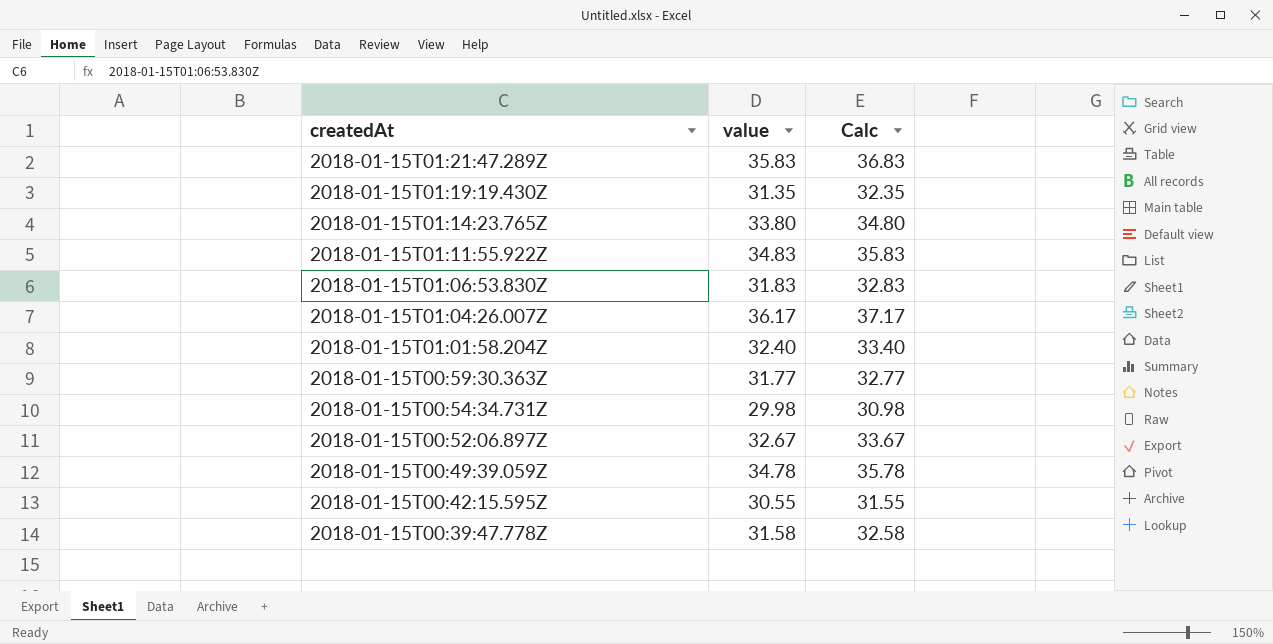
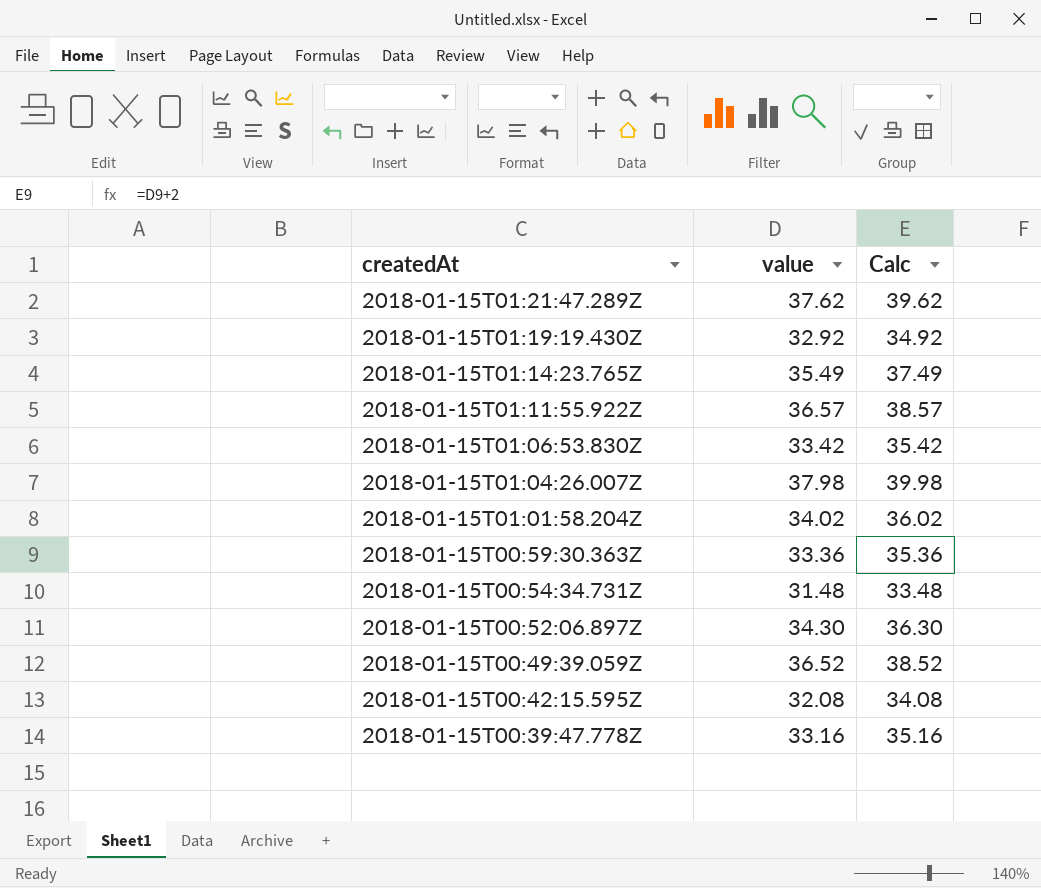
column Calc | formula: [value] + 1 -> [value] + 2
2018-01-15T01:21:47.289Z | value: 35.83 -> 37.62
2018-01-15T01:19:19.430Z | value: 31.35 -> 32.92
2018-01-15T01:14:23.765Z | value: 33.80 -> 35.49
2018-01-15T01:11:55.922Z | value: 34.83 -> 36.57
2018-01-15T01:06:53.830Z | value: 31.83 -> 33.42
2018-01-15T01:04:26.007Z | value: 36.17 -> 37.98
2018-01-15T01:01:58.204Z | value: 32.40 -> 34.02
2018-01-15T00:59:30.363Z | value: 31.77 -> 33.36
2018-01-15T00:54:34.731Z | value: 29.98 -> 31.48
2018-01-15T00:52:06.897Z | value: 32.67 -> 34.30
2018-01-15T00:49:39.059Z | value: 34.78 -> 36.52
2018-01-15T00:42:15.595Z | value: 30.55 -> 32.08
2018-01-15T00:39:47.778Z | value: 31.58 -> 33.16

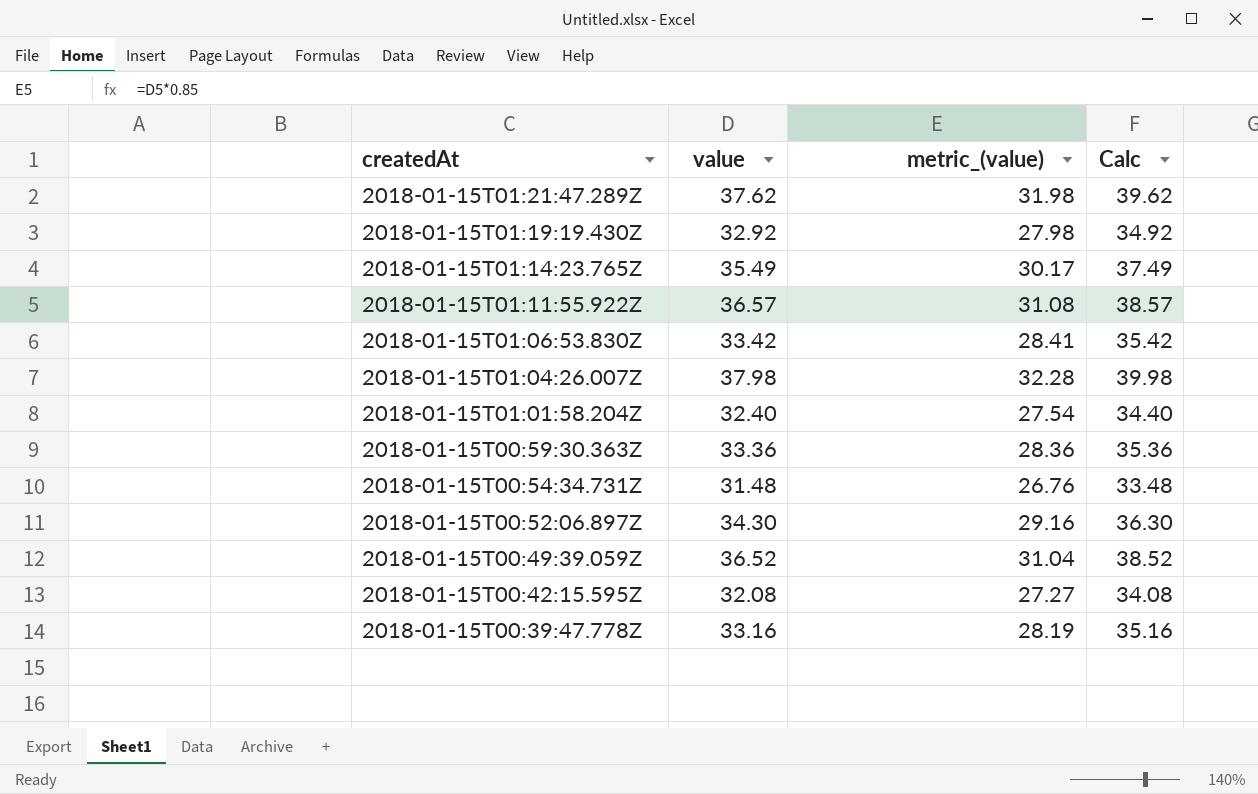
column metric_(value) | formula: none -> [value] * 0.85
2018-01-15T01:01:58.204Z | value: 34.02 -> 32.40
2018-01-15T01:01:58.204Z | Calc: 36.02 -> 34.40

